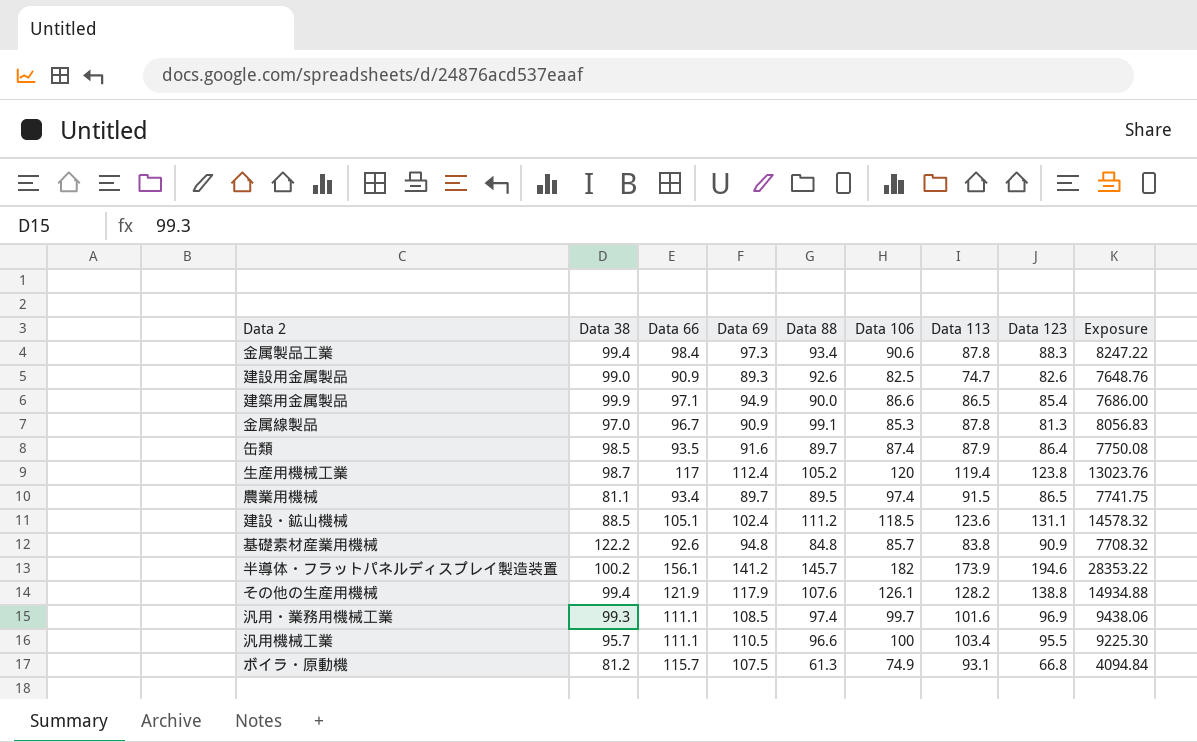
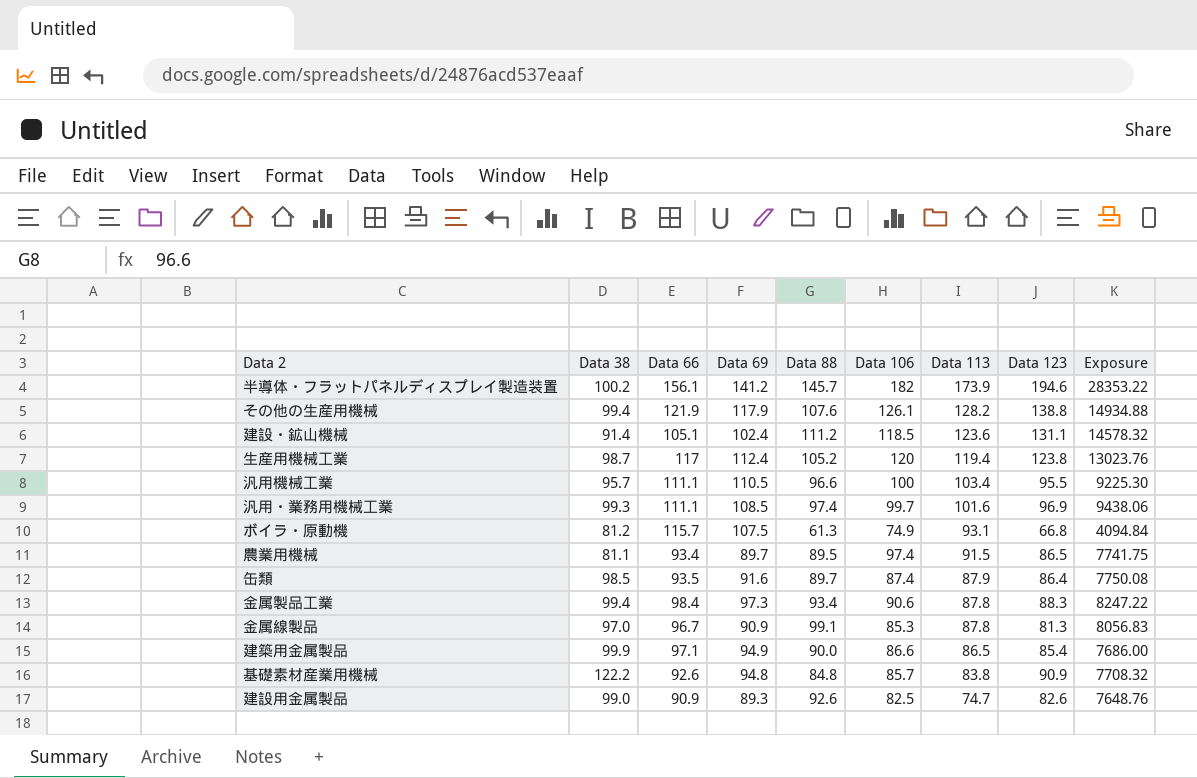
row order: none -> Data 113 descending
建設・鉱山機械 | Data 38: 88.5 -> 91.4

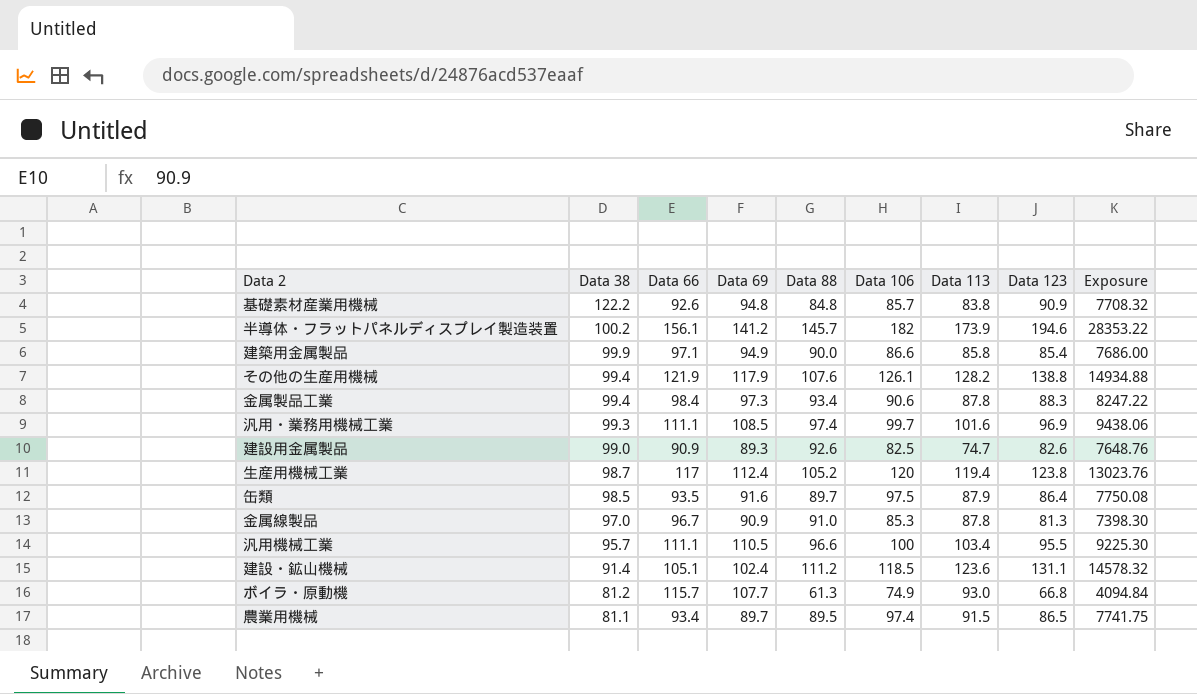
row order: Data 113 descending -> Data 38 descending
建築用金属製品 | Data 113: 86.5 -> 85.8
缶類 | Data 106: 87.4 -> 97.5
金属線製品 | Data 88: 99.1 -> 91.0
金属線製品 | Exposure: 8056.83 -> 7398.30
ボイラ・原動機 | Data 69: 107.5 -> 107.7
ボイラ・原動機 | Data 113: 93.1 -> 93.0

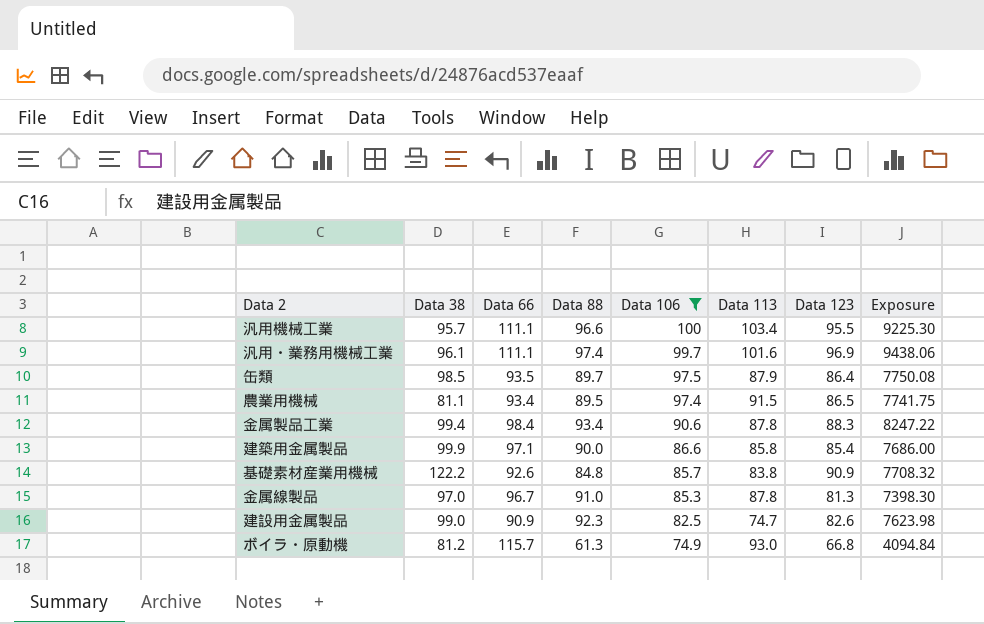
filter: none -> Data 106 <= 100
row order: Data 38 descending -> Data 106 descending
column Data 69 | position: 4 -> none
汎用・業務用機械工業 | Data 38: 99.3 -> 96.1
建設用金属製品 | Data 88: 92.6 -> 92.3
建設用金属製品 | Exposure: 7648.76 -> 7623.98

